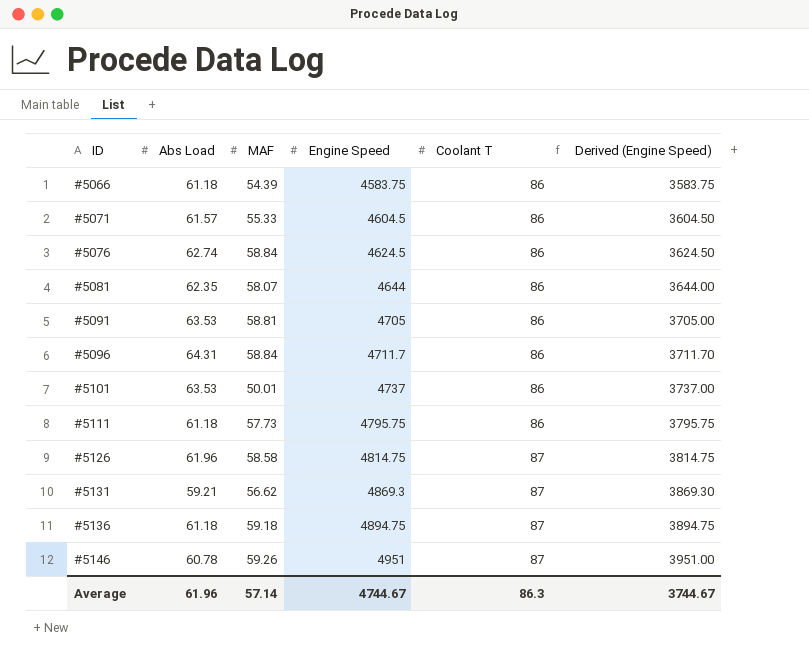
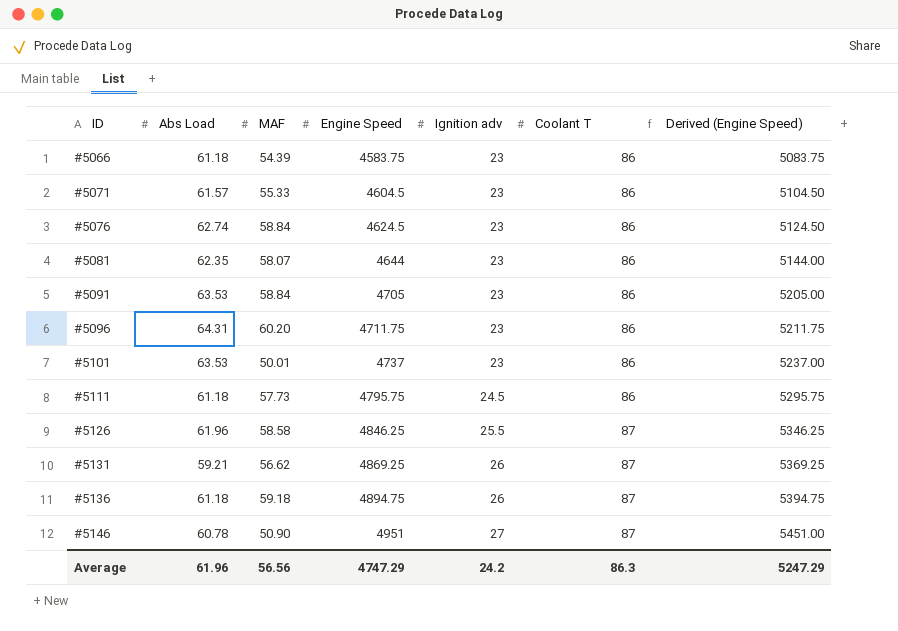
column Ignition adv | position: none -> 5
column Derived (Engine Speed) | formula: [Engine Speed] - 1000 -> [Engine Speed] + 500
#5091 | MAF: 58.81 -> 58.84
#5096 | MAF: 58.84 -> 60.20
#5096 | Engine Speed: 4711.7 -> 4711.75
#5126 | Engine Speed: 4814.75 -> 4846.25
#5131 | Engine Speed: 4869.3 -> 4869.25
#5146 | MAF: 59.26 -> 50.90
Average | MAF: 57.14 -> 56.56
Average | Engine Speed: 4744.67 -> 4747.29
Average | Derived (Engine Speed): 3744.67 -> 5247.29

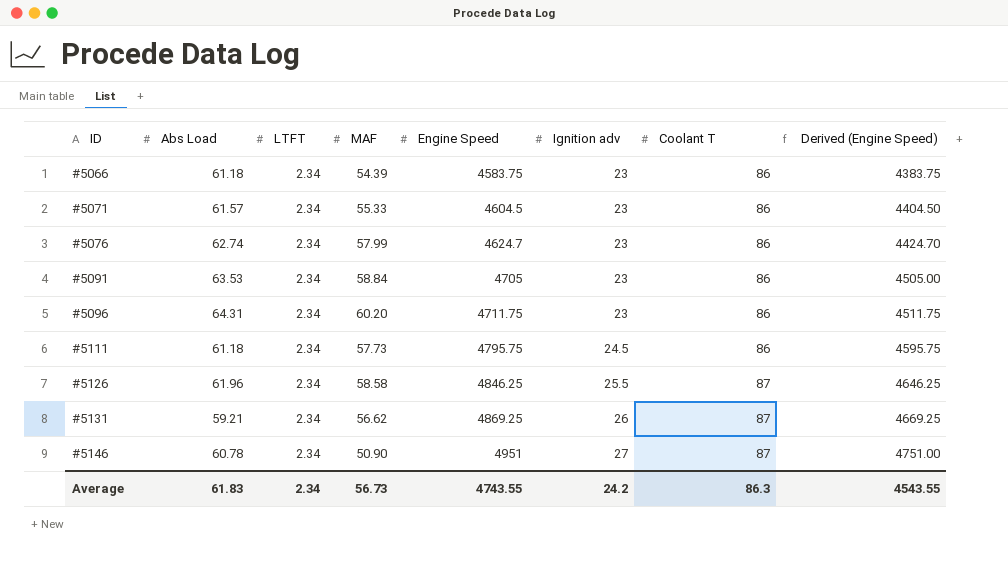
column LTFT | position: none -> 3
column Derived (Engine Speed) | formula: [Engine Speed] + 500 -> [Engine Speed] - 200
row #5081: 62.35 | 58.07 | 4644 | 23 | 86 | 5144.00 -> none
row #5101: 63.53 | 50.01 | 4737 | 23 | 86 | 5237.00 -> none
row #5136: 61.18 | 59.18 | 4894.75 | 26 | 87 | 5394.75 -> none
#5076 | MAF: 58.84 -> 57.99
#5076 | Engine Speed: 4624.5 -> 4624.7
Average | Abs Load: 61.96 -> 61.83
Average | MAF: 56.56 -> 56.73
Average | Engine Speed: 4747.29 -> 4743.55
Average | Derived (Engine Speed): 5247.29 -> 4543.55

